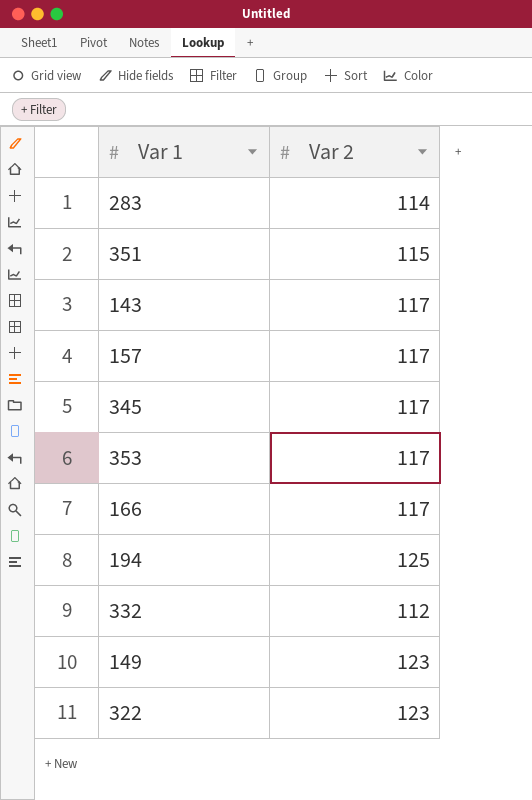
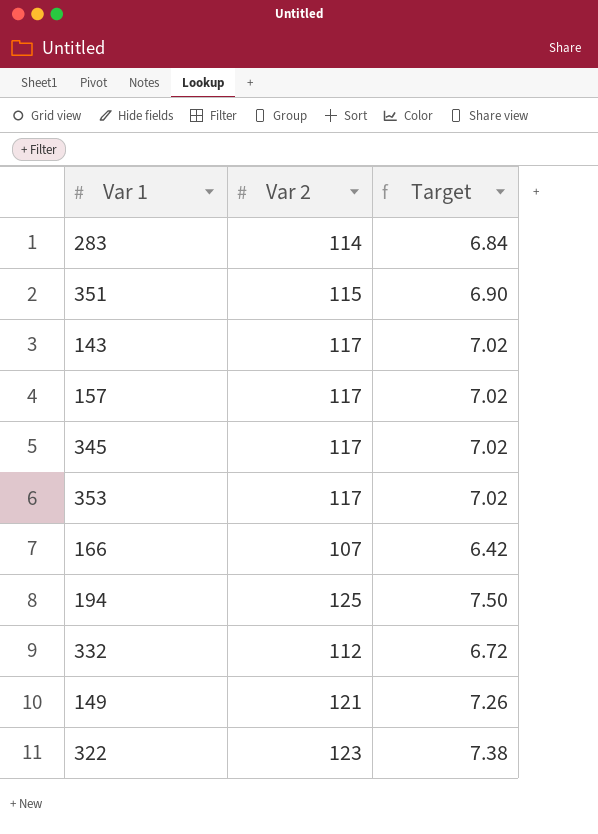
column Target | formula: none -> [Var 2] * 0.06
166 | Var 2: 117 -> 107
149 | Var 2: 123 -> 121

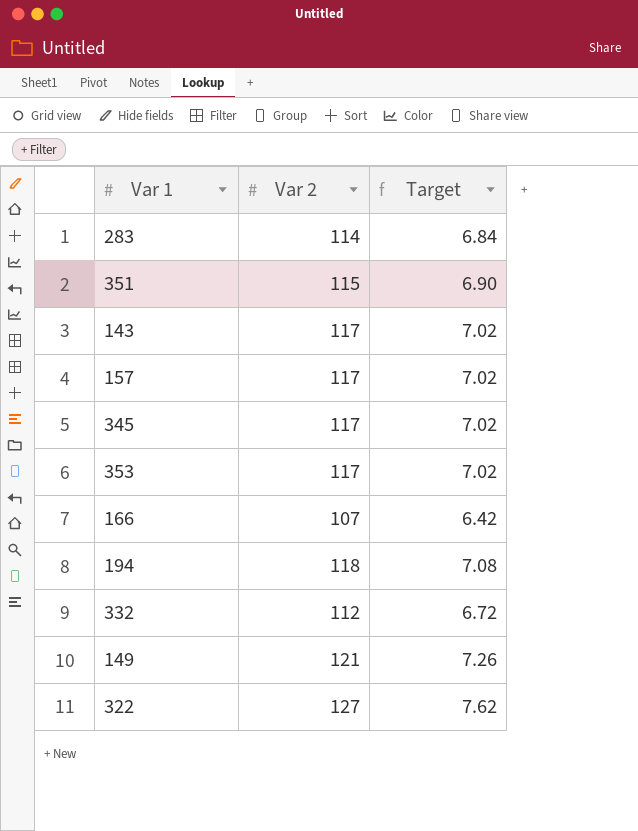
194 | Var 2: 125 -> 118
194 | Target: 7.50 -> 7.08
322 | Var 2: 123 -> 127
322 | Target: 7.38 -> 7.62

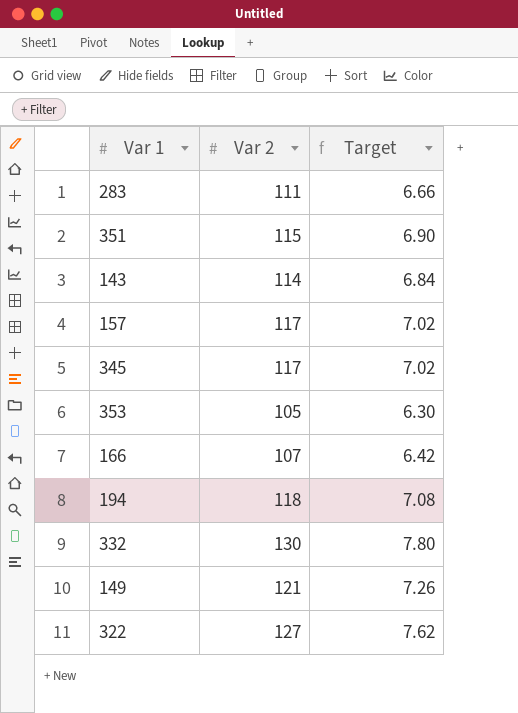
283 | Var 2: 114 -> 111
283 | Target: 6.84 -> 6.66
143 | Var 2: 117 -> 114
143 | Target: 7.02 -> 6.84
353 | Var 2: 117 -> 105
353 | Target: 7.02 -> 6.30
332 | Var 2: 112 -> 130
332 | Target: 6.72 -> 7.80

